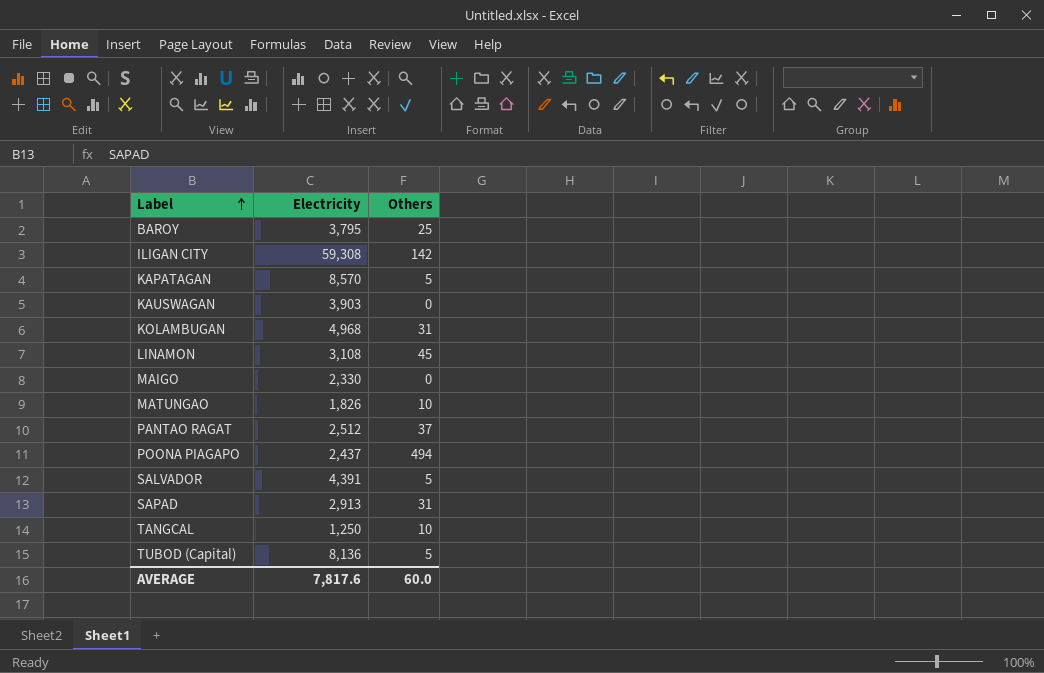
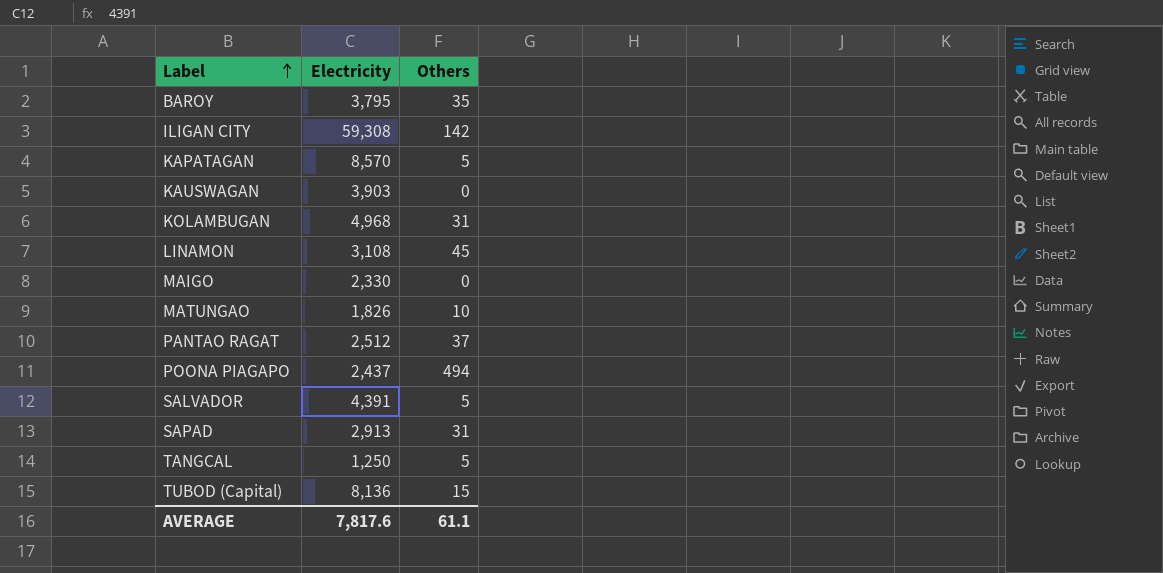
BAROY | Others: 25 -> 35
TANGCAL | Others: 10 -> 5
TUBOD (Capital) | Others: 5 -> 15
AVERAGE | Others: 60.0 -> 61.1

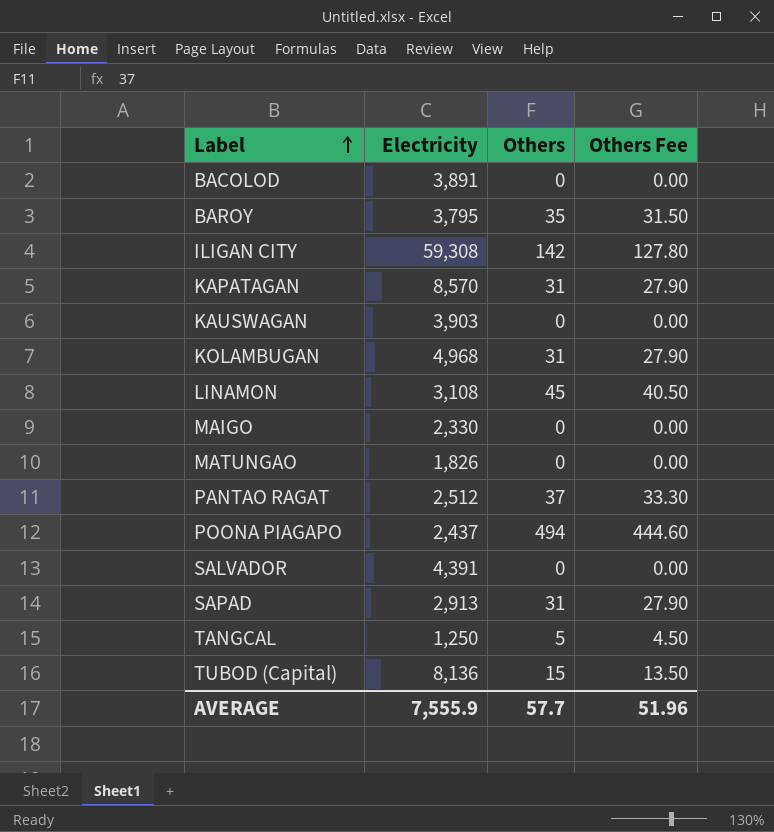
column Others Fee | formula: none -> [Others] * 0.9
row BACOLOD: none -> 3,891 | 0 | 0.00
KAPATAGAN | Others: 5 -> 31
MATUNGAO | Others: 10 -> 0
SALVADOR | Others: 5 -> 0
AVERAGE | Electricity: 7,817.6 -> 7,555.9
AVERAGE | Others: 61.1 -> 57.7

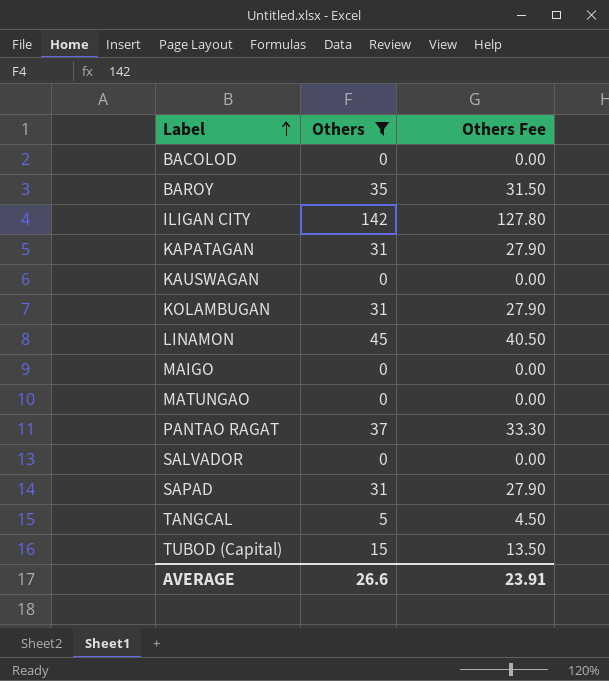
filter: none -> Others != 494
column Electricity | position: 2 -> none
AVERAGE | Others: 57.7 -> 26.6
AVERAGE | Others Fee: 51.96 -> 23.91

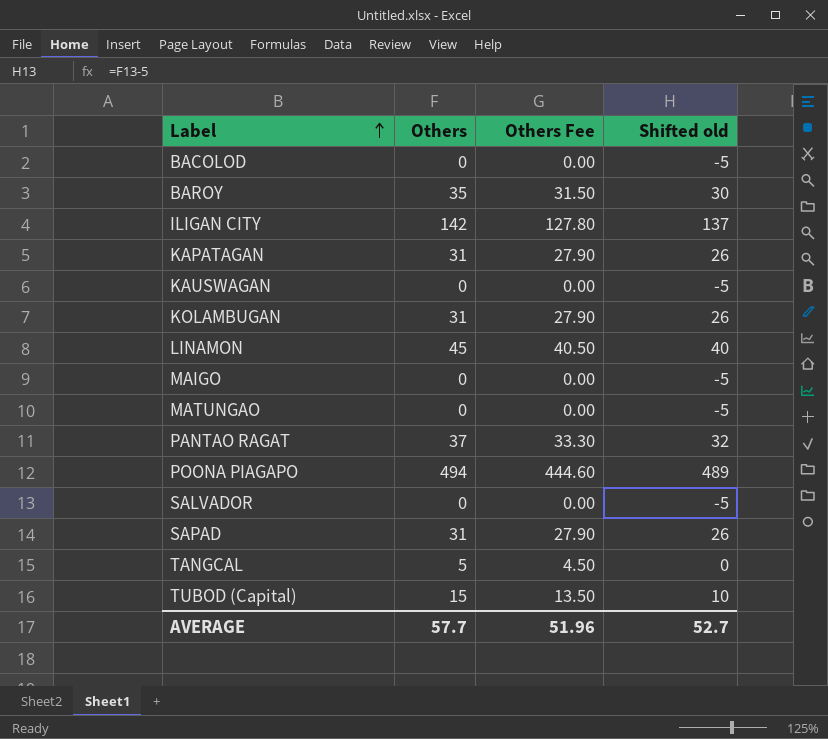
filter: Others != 494 -> none
column Shifted old | formula: none -> [Others] - 5
AVERAGE | Others: 26.6 -> 57.7
AVERAGE | Others Fee: 23.91 -> 51.96

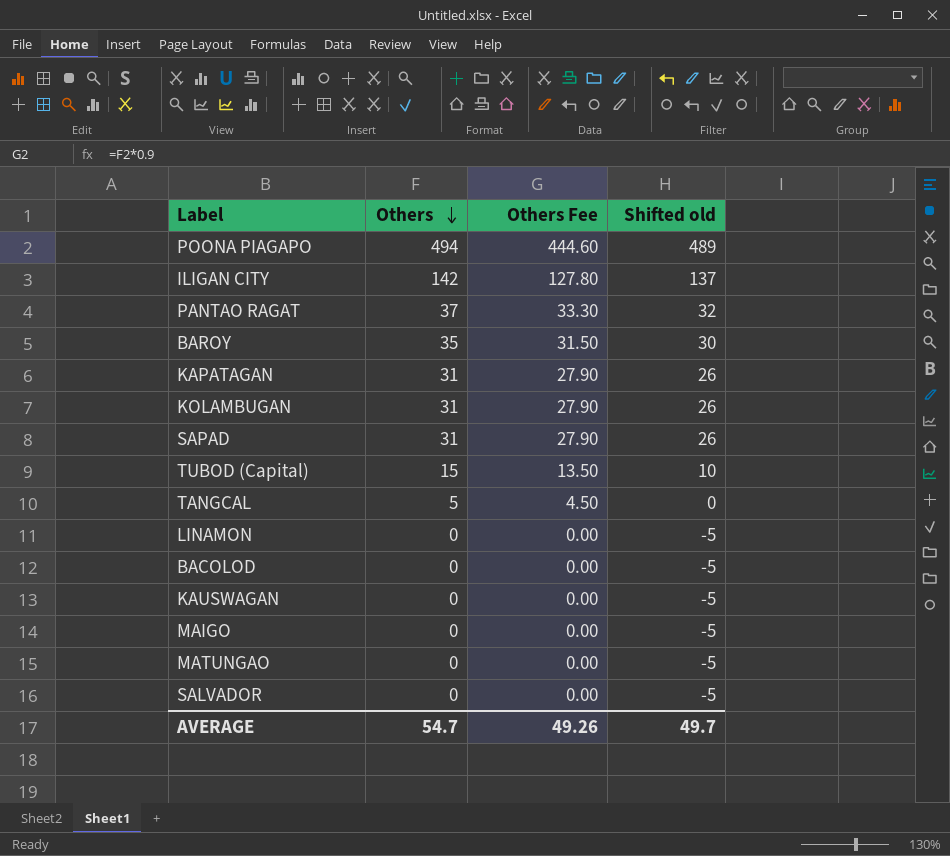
row order: Label ascending -> Others descending
LINAMON | Others: 45 -> 0
LINAMON | Others Fee: 40.50 -> 0.00
LINAMON | Shifted old: 40 -> -5
AVERAGE | Others: 57.7 -> 54.7
AVERAGE | Others Fee: 51.96 -> 49.26
AVERAGE | Shifted old: 52.7 -> 49.7

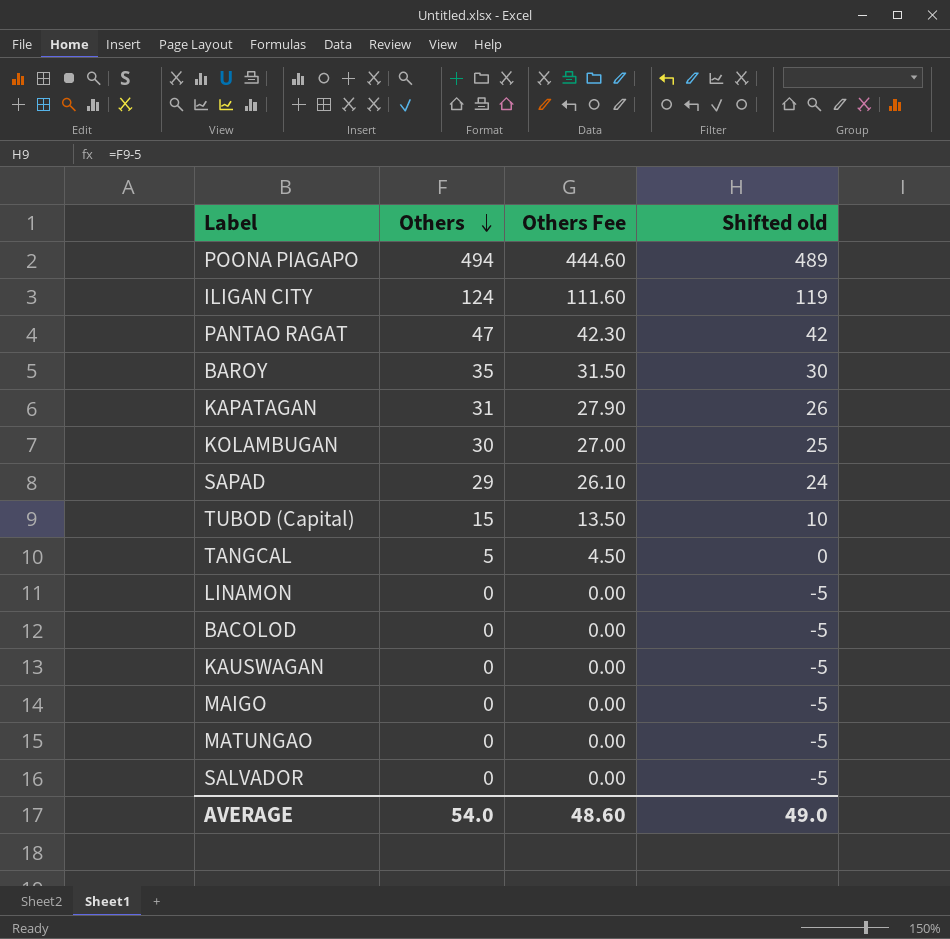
ILIGAN CITY | Others: 142 -> 124
ILIGAN CITY | Others Fee: 127.80 -> 111.60
ILIGAN CITY | Shifted old: 137 -> 119
PANTAO RAGAT | Others: 37 -> 47
PANTAO RAGAT | Others Fee: 33.30 -> 42.30
PANTAO RAGAT | Shifted old: 32 -> 42
KOLAMBUGAN | Others: 31 -> 30
KOLAMBUGAN | Others Fee: 27.90 -> 27.00
KOLAMBUGAN | Shifted old: 26 -> 25
SAPAD | Others: 31 -> 29
SAPAD | Others Fee: 27.90 -> 26.10
SAPAD | Shifted old: 26 -> 24
AVERAGE | Others: 54.7 -> 54.0
AVERAGE | Others Fee: 49.26 -> 48.60
AVERAGE | Shifted old: 49.7 -> 49.0

